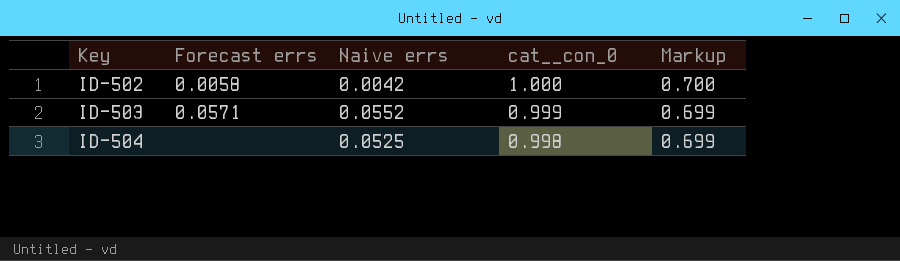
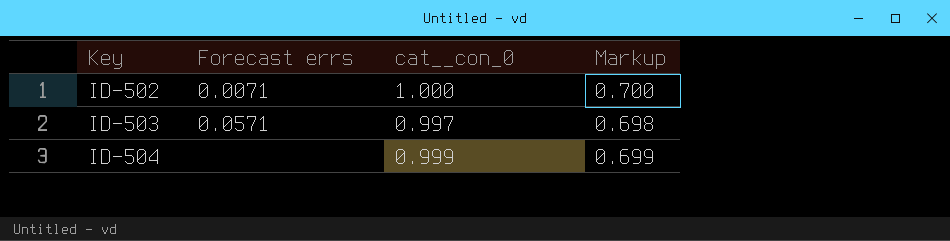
column Naive errs | position: 3 -> none
ID-502 | Forecast errs: 0.0058 -> 0.0071
ID-503 | cat__con_0: 0.999 -> 0.997
ID-503 | Markup: 0.699 -> 0.698
ID-504 | cat__con_0: 0.998 -> 0.999

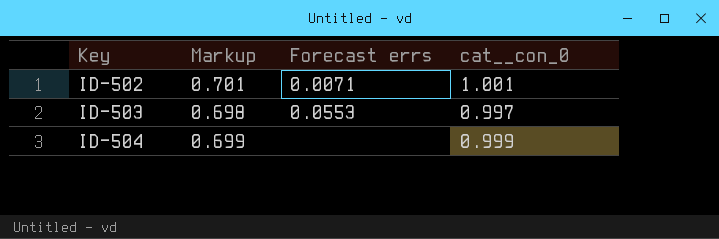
column Markup | position: 4 -> 2
ID-502 | Markup: 0.700 -> 0.701
ID-502 | cat__con_0: 1.000 -> 1.001
ID-503 | Forecast errs: 0.0571 -> 0.0553

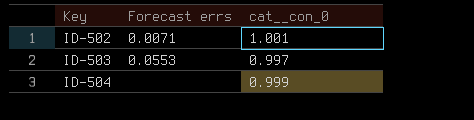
column Markup | formula: [cat__con_0] * 0.7 -> none

